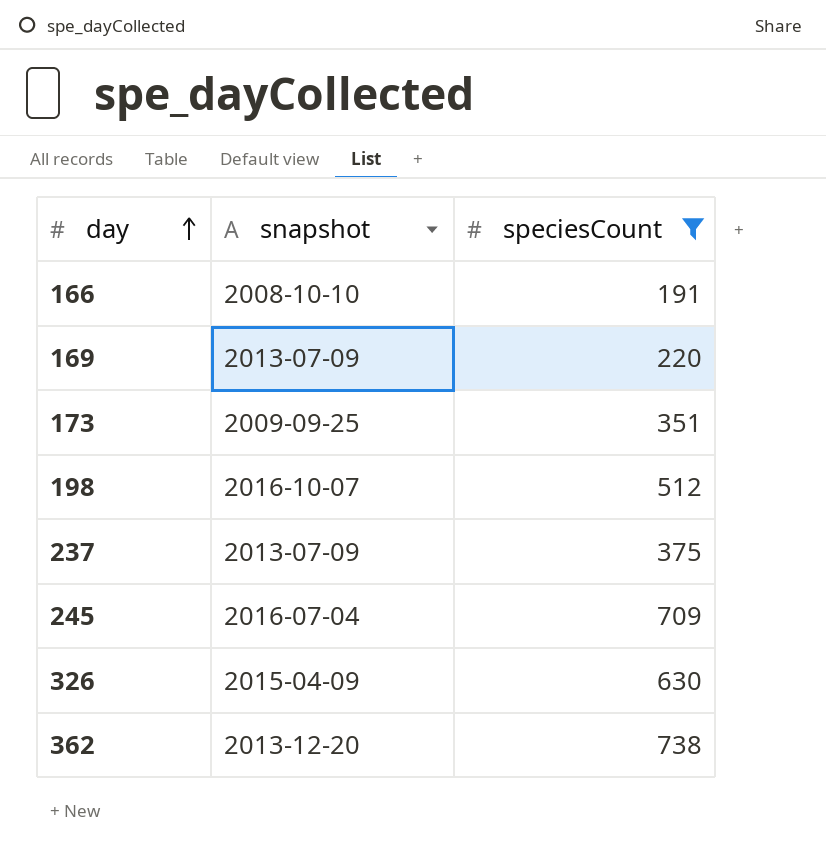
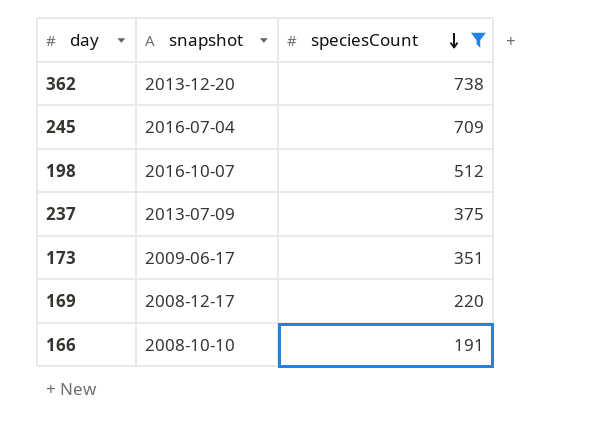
row order: day ascending -> speciesCount descending
row 326: 2015-04-09 | 630 -> none
173 | snapshot: 2009-09-25 -> 2009-06-17
169 | snapshot: 2013-07-09 -> 2008-12-17

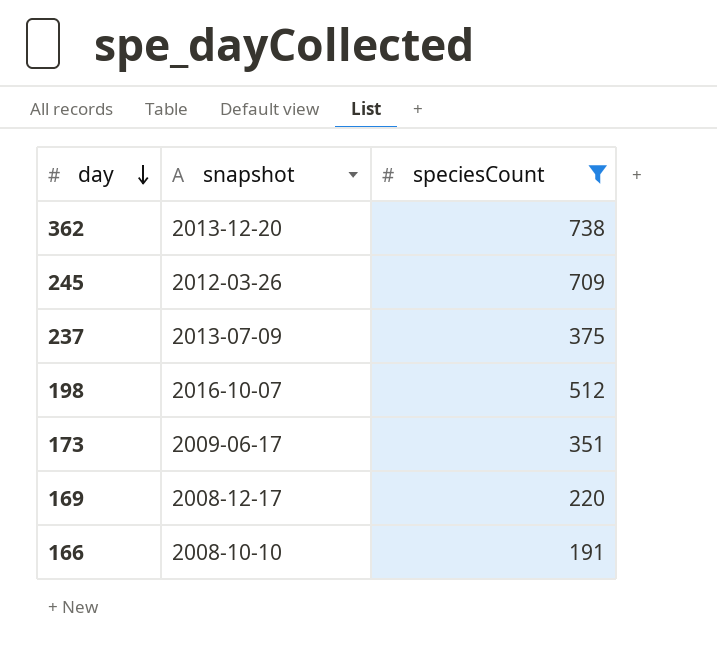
row order: speciesCount descending -> day descending
245 | snapshot: 2016-07-04 -> 2012-03-26

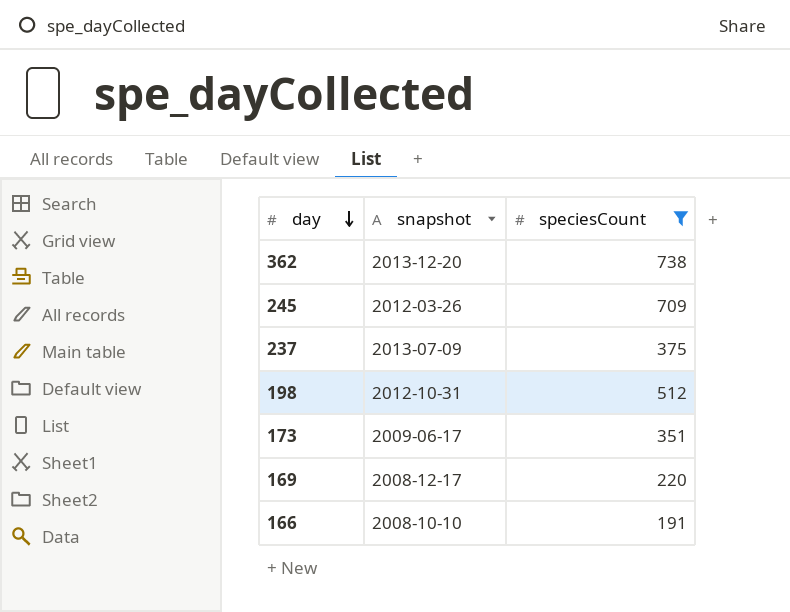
198 | snapshot: 2016-10-07 -> 2012-10-31

